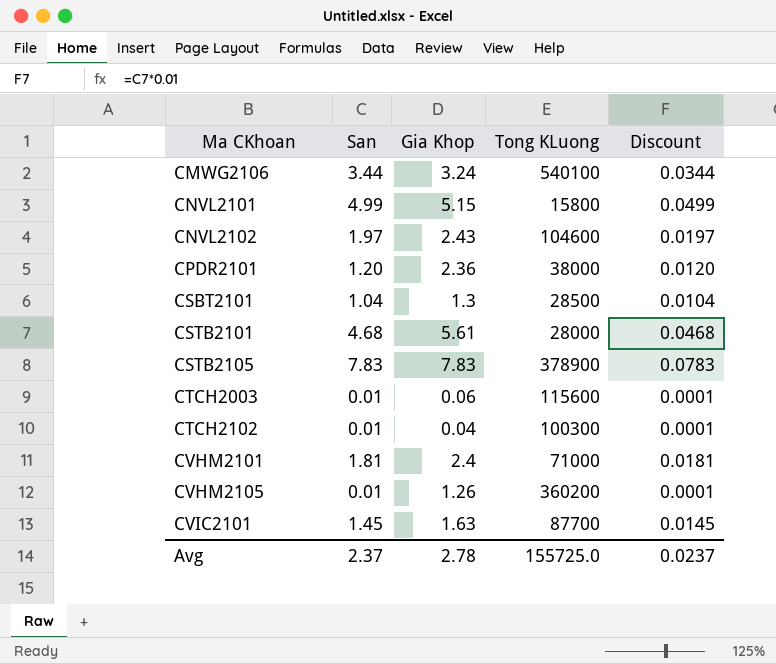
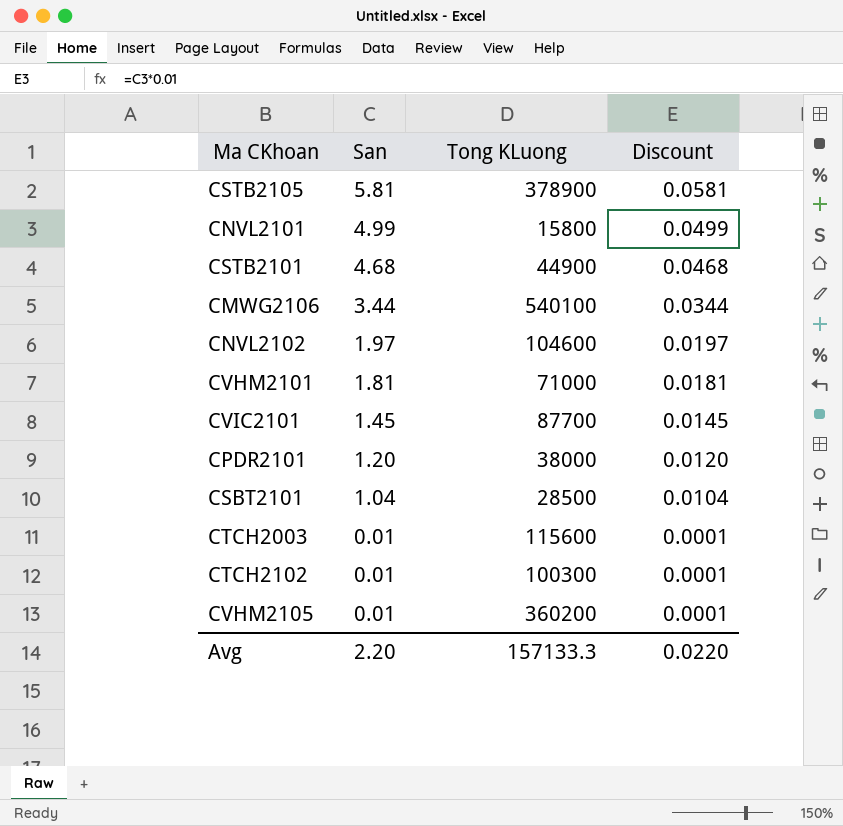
row order: Ma CKhoan ascending -> San descending
column Gia Khop | position: 3 -> none
CSTB2105 | San: 7.83 -> 5.81
CSTB2105 | Discount: 0.0783 -> 0.0581
CSTB2101 | Tong KLuong: 28000 -> 44900
Avg | San: 2.37 -> 2.20
Avg | Tong KLuong: 155725.0 -> 157133.3
Avg | Discount: 0.0237 -> 0.0220

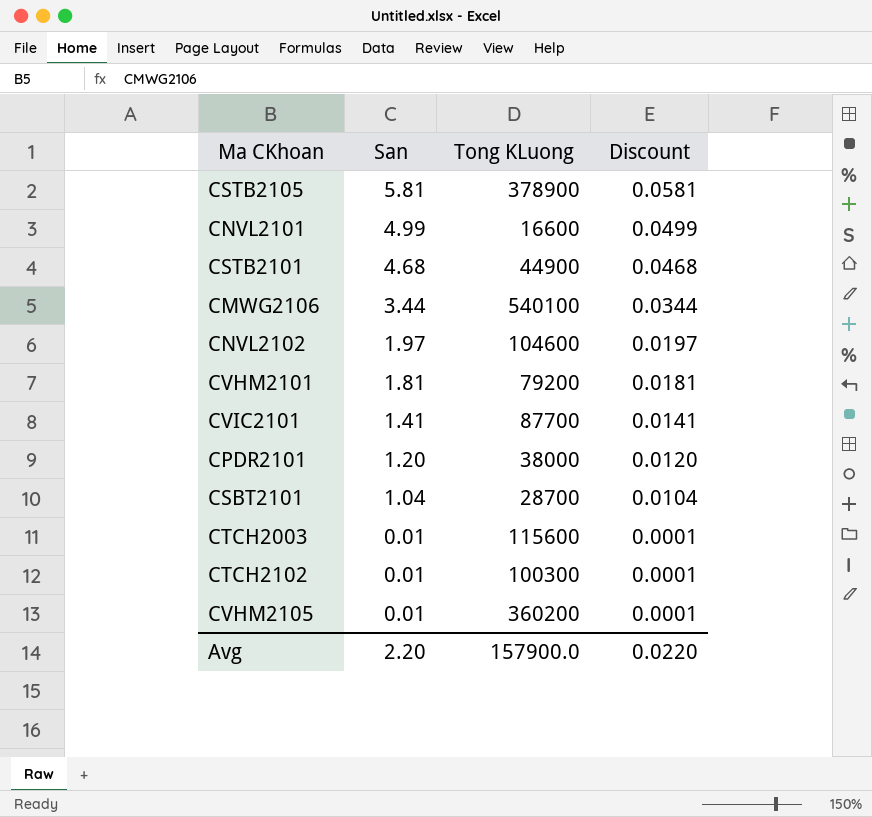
CNVL2101 | Tong KLuong: 15800 -> 16600
CVHM2101 | Tong KLuong: 71000 -> 79200
CVIC2101 | San: 1.45 -> 1.41
CVIC2101 | Discount: 0.0145 -> 0.0141
CSBT2101 | Tong KLuong: 28500 -> 28700
Avg | Tong KLuong: 157133.3 -> 157900.0

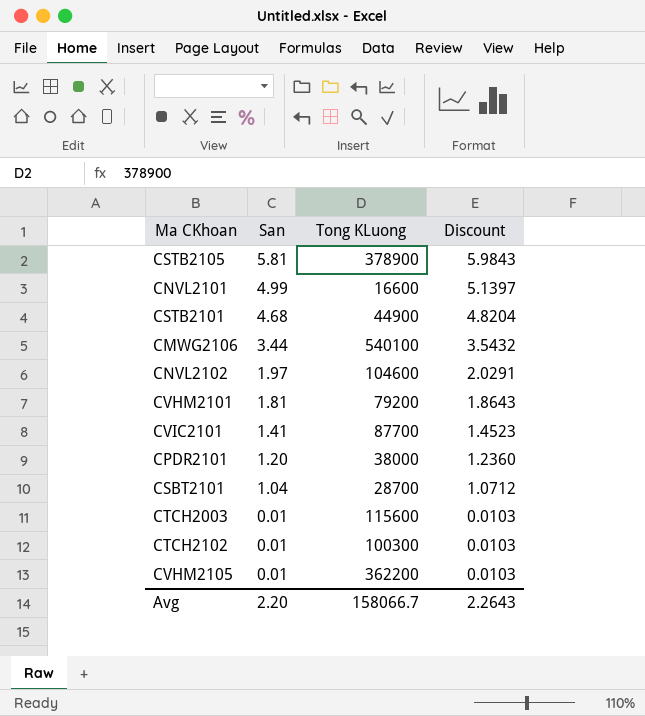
column Discount | formula: [San] * 0.01 -> [San] * 1.03
CVHM2105 | Tong KLuong: 360200 -> 362200
Avg | Tong KLuong: 157900.0 -> 158066.7
Avg | Discount: 0.0220 -> 2.2643

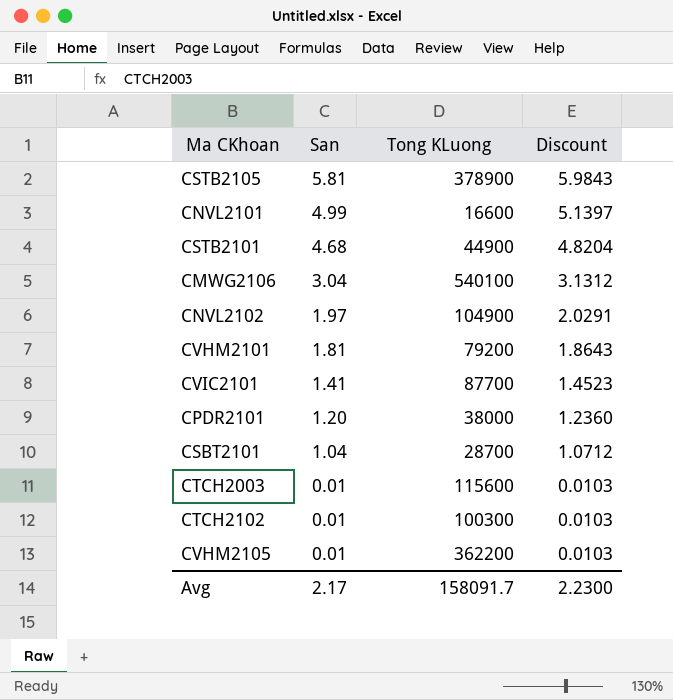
CMWG2106 | San: 3.44 -> 3.04
CMWG2106 | Discount: 3.5432 -> 3.1312
CNVL2102 | Tong KLuong: 104600 -> 104900
Avg | San: 2.20 -> 2.17
Avg | Tong KLuong: 158066.7 -> 158091.7
Avg | Discount: 2.2643 -> 2.2300

